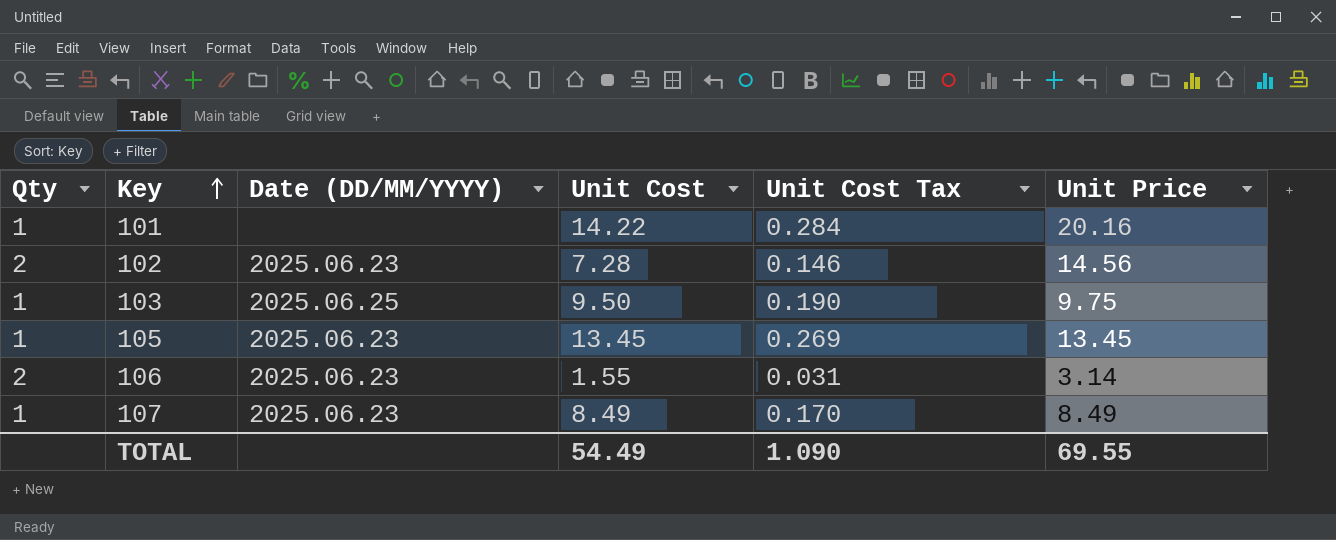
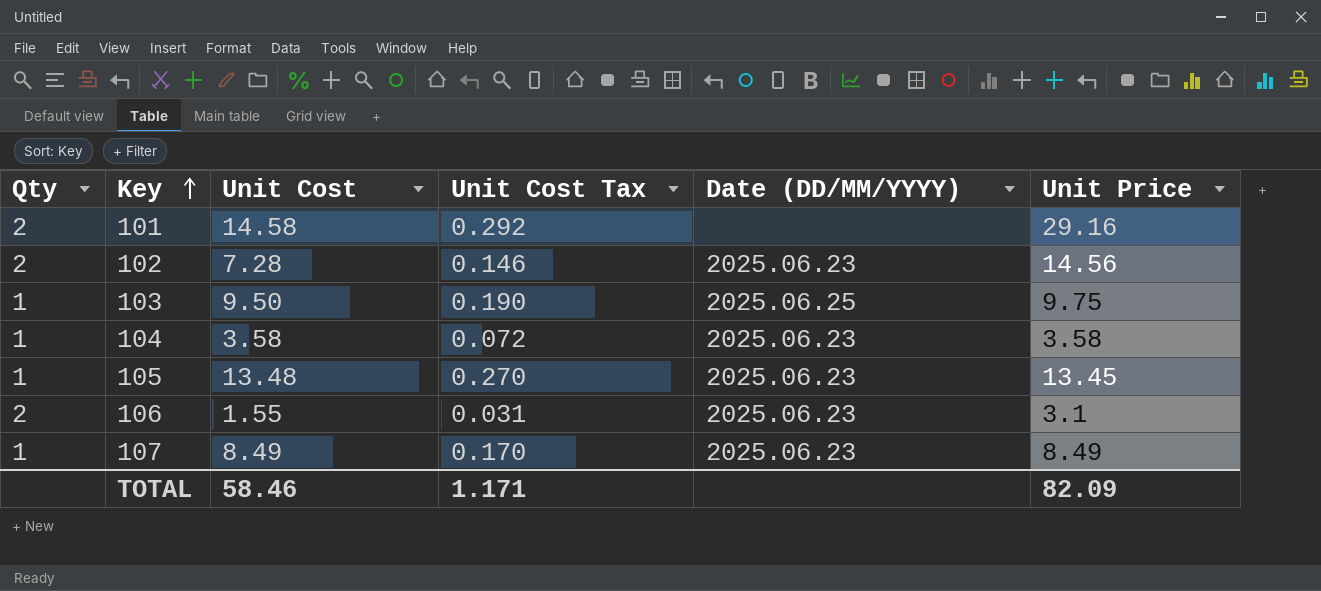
column Date (DD/MM/YYYY) | position: 3 -> 5
101 | Qty: 1 -> 2
101 | Unit Cost: 14.22 -> 14.58
101 | Unit Cost Tax: 0.284 -> 0.292
101 | Unit Price: 20.16 -> 29.16
row 104: none -> 1 | 3.58 | 0.072 | 2025.06.23 | 3.58
105 | Unit Cost: 13.45 -> 13.48
105 | Unit Cost Tax: 0.269 -> 0.270
106 | Unit Price: 3.14 -> 3.1
TOTAL | Unit Cost: 54.49 -> 58.46
TOTAL | Unit Cost Tax: 1.090 -> 1.171
TOTAL | Unit Price: 69.55 -> 82.09

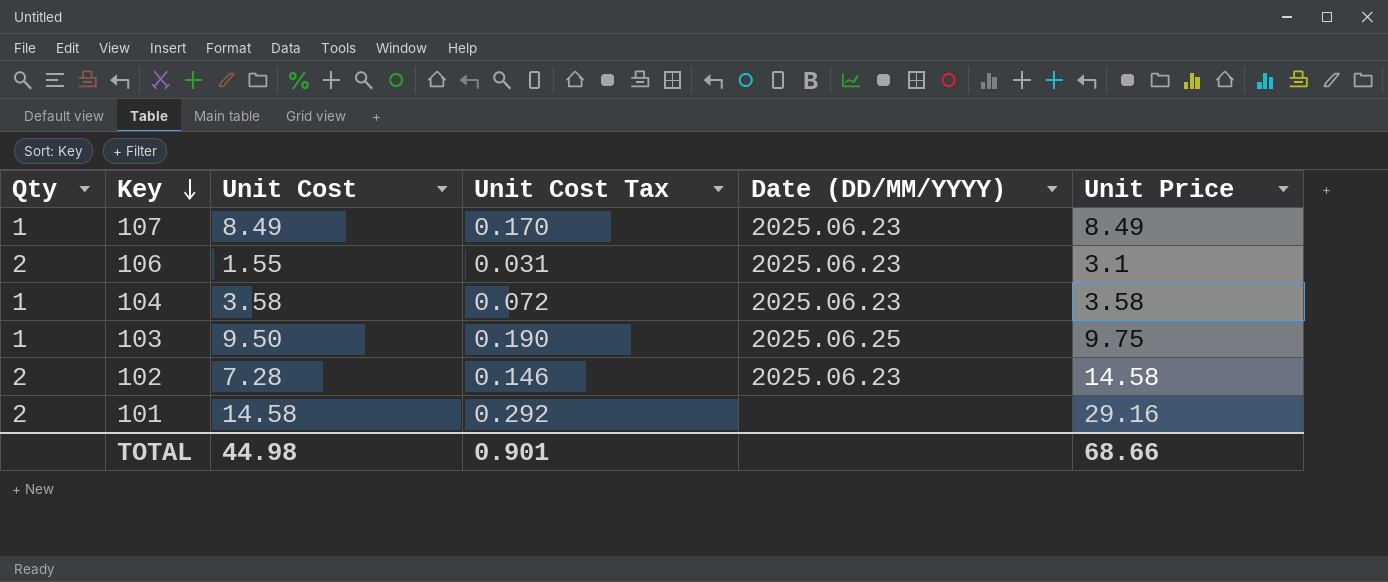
row order: Key ascending -> Key descending
row 105: 1 | 13.48 | 0.270 | 2025.06.23 | 13.45 -> none
102 | Unit Price: 14.56 -> 14.58
TOTAL | Unit Cost: 58.46 -> 44.98
TOTAL | Unit Cost Tax: 1.171 -> 0.901
TOTAL | Unit Price: 82.09 -> 68.66

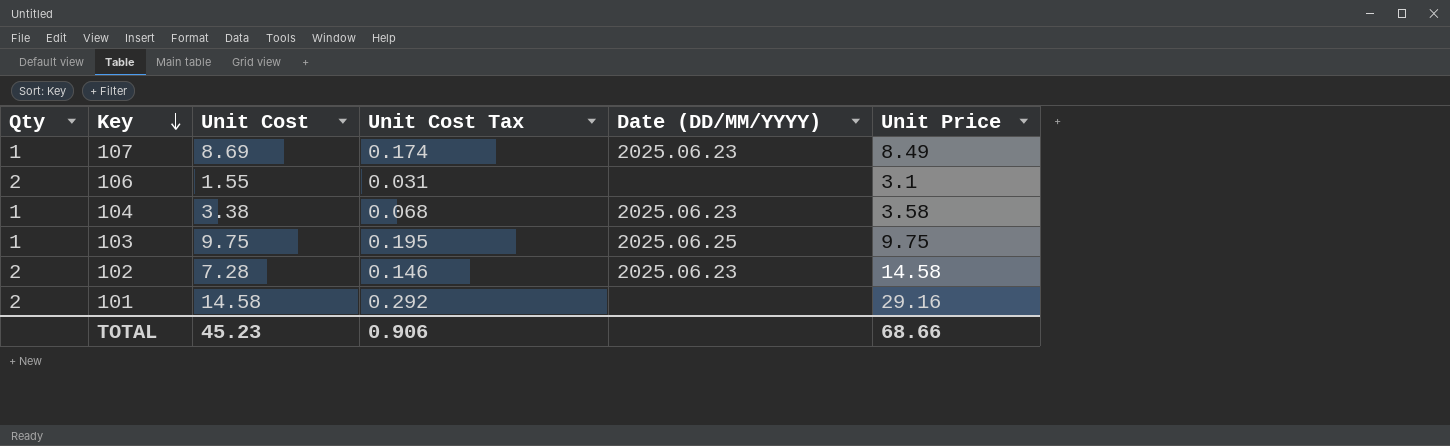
107 | Unit Cost: 8.49 -> 8.69
107 | Unit Cost Tax: 0.170 -> 0.174
106 | Date (DD/MM/YYYY): 2025.06.23 -> none
104 | Unit Cost: 3.58 -> 3.38
104 | Unit Cost Tax: 0.072 -> 0.068
103 | Unit Cost: 9.50 -> 9.75
103 | Unit Cost Tax: 0.190 -> 0.195
TOTAL | Unit Cost: 44.98 -> 45.23
TOTAL | Unit Cost Tax: 0.901 -> 0.906

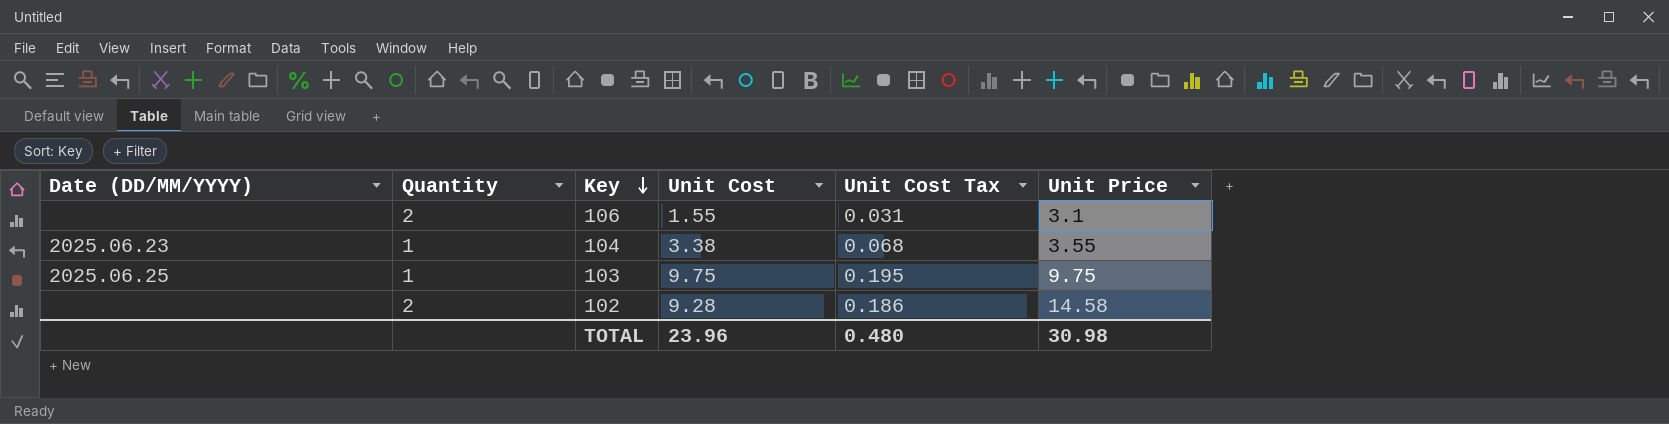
column Date (DD/MM/YYYY) | position: 5 -> 1
column name: Qty -> Quantity
row 107: 1 | 8.69 | 0.174 | 2025.06.23 | 8.49 -> none
row 101: 2 | 14.58 | 0.292 | none | 29.16 -> none
104 | Unit Price: 3.58 -> 3.55
102 | Date (DD/MM/YYYY): 2025.06.23 -> none
102 | Unit Cost: 7.28 -> 9.28
102 | Unit Cost Tax: 0.146 -> 0.186
TOTAL | Unit Cost: 45.23 -> 23.96
TOTAL | Unit Cost Tax: 0.906 -> 0.480
TOTAL | Unit Price: 68.66 -> 30.98

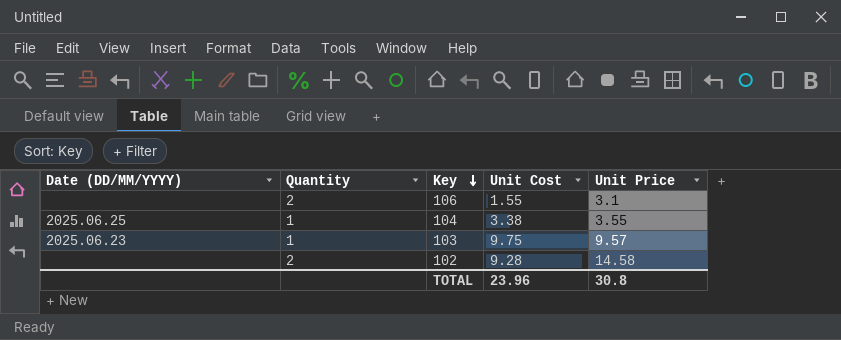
column Unit Cost Tax | formula: [Unit Cost] * 0.02 -> none
104 | Date (DD/MM/YYYY): 2025.06.23 -> 2025.06.25
103 | Date (DD/MM/YYYY): 2025.06.25 -> 2025.06.23
103 | Unit Price: 9.75 -> 9.57
TOTAL | Unit Price: 30.98 -> 30.8

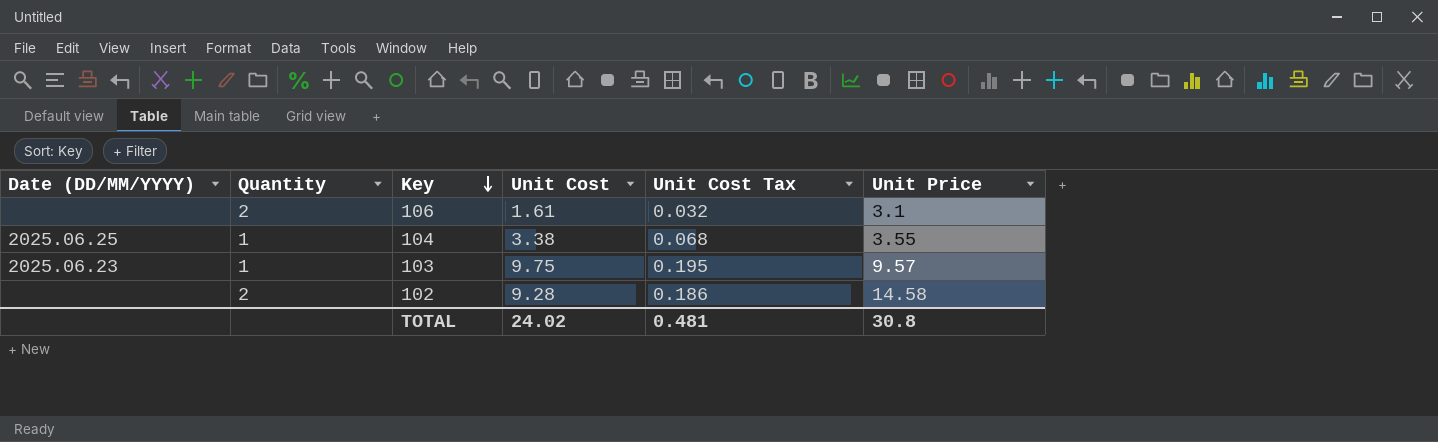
column Unit Cost Tax | formula: none -> [Unit Cost] * 0.02
106 | Unit Cost: 1.55 -> 1.61
TOTAL | Unit Cost: 23.96 -> 24.02

